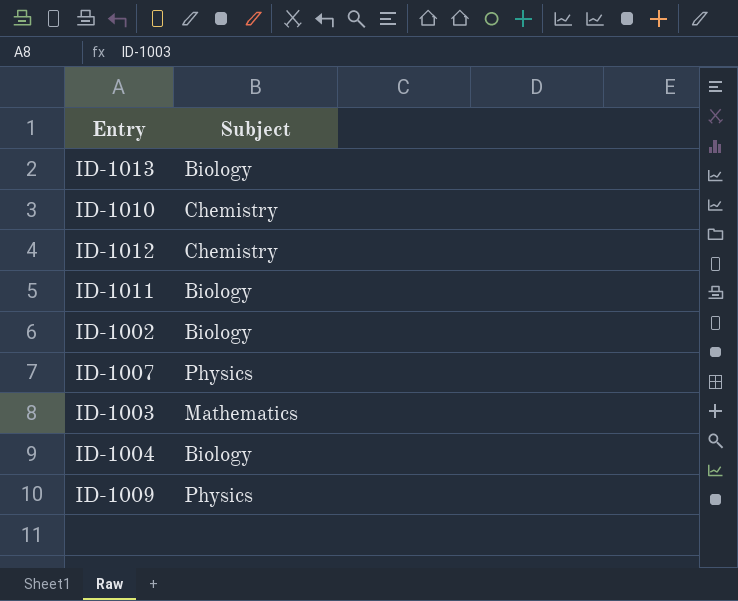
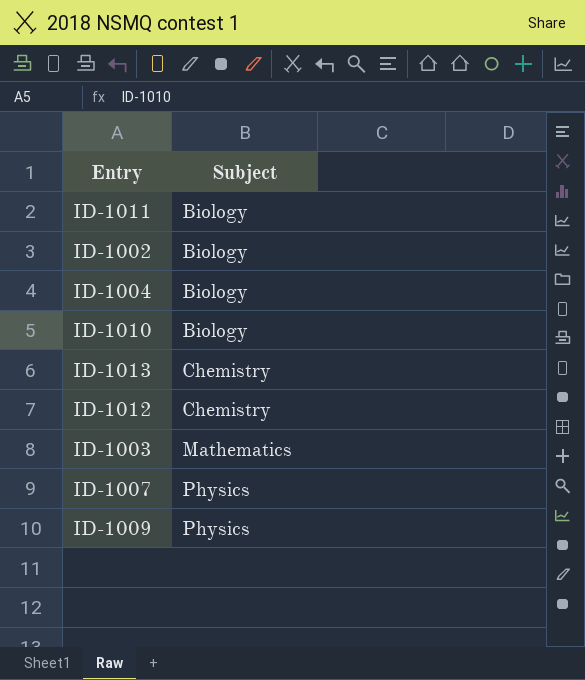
row order: none -> Subject ascending
ID-1010 | Subject: Chemistry -> Biology
ID-1013 | Subject: Biology -> Chemistry

